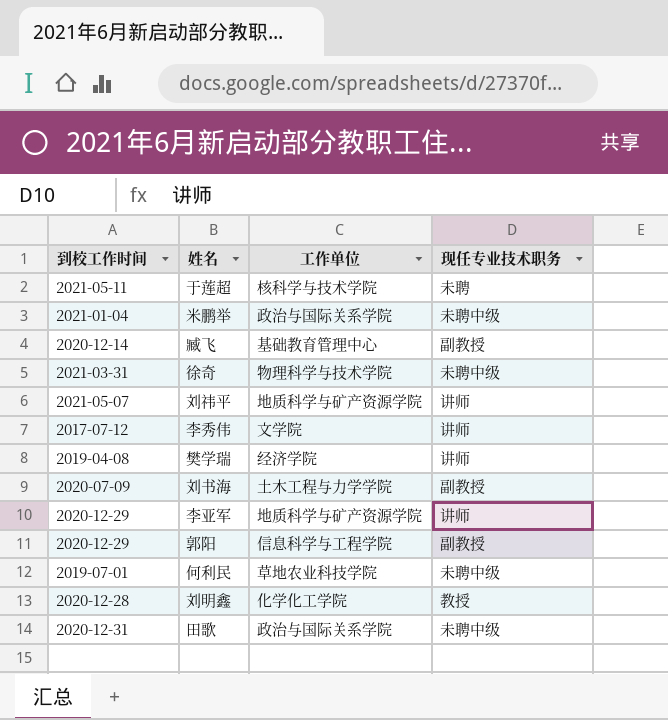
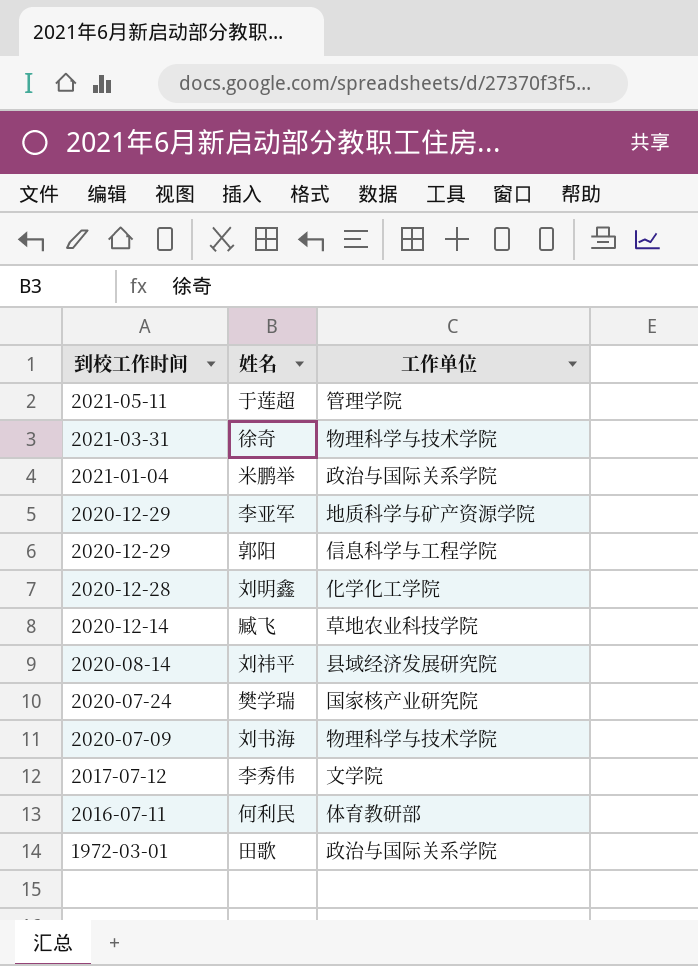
row order: none -> 到校工作时间 descending
column 现任专业技术职务 | position: 4 -> none
于莲超 | 工作单位: 核科学与技术学院 -> 管理学院
臧飞 | 工作单位: 基础教育管理中心 -> 草地农业科技学院
刘祎平 | 到校工作时间: 2021-05-07 -> 2020-08-14
刘祎平 | 工作单位: 地质科学与矿产资源学院 -> 县域经济发展研究院
樊学瑞 | 到校工作时间: 2019-04-08 -> 2020-07-24
樊学瑞 | 工作单位: 经济学院 -> 国家核产业研究院
刘书海 | 工作单位: 土木工程与力学学院 -> 物理科学与技术学院
何利民 | 到校工作时间: 2019-07-01 -> 2016-07-11
何利民 | 工作单位: 草地农业科技学院 -> 体育教研部
田歌 | 到校工作时间: 2020-12-31 -> 1972-03-01

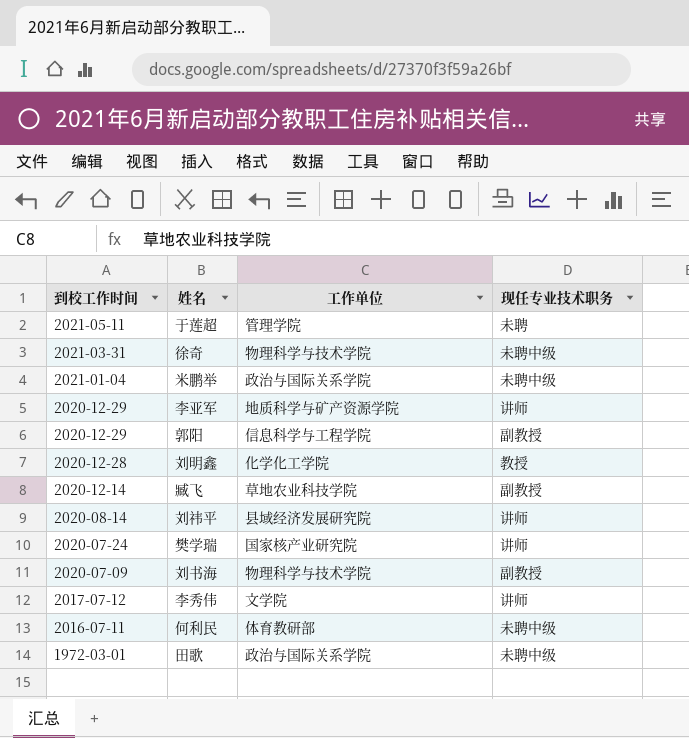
column 现任专业技术职务 | position: none -> 4

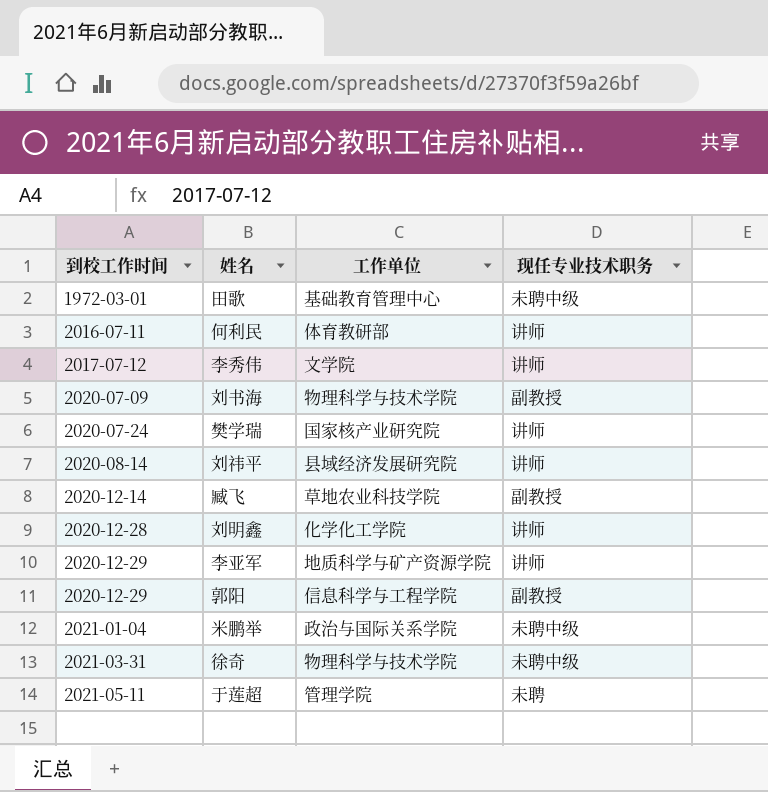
row order: 到校工作时间 descending -> 到校工作时间 ascending
田歌 | 工作单位: 政治与国际关系学院 -> 基础教育管理中心
何利民 | 现任专业技术职务: 未聘中级 -> 讲师
刘明鑫 | 现任专业技术职务: 教授 -> 讲师

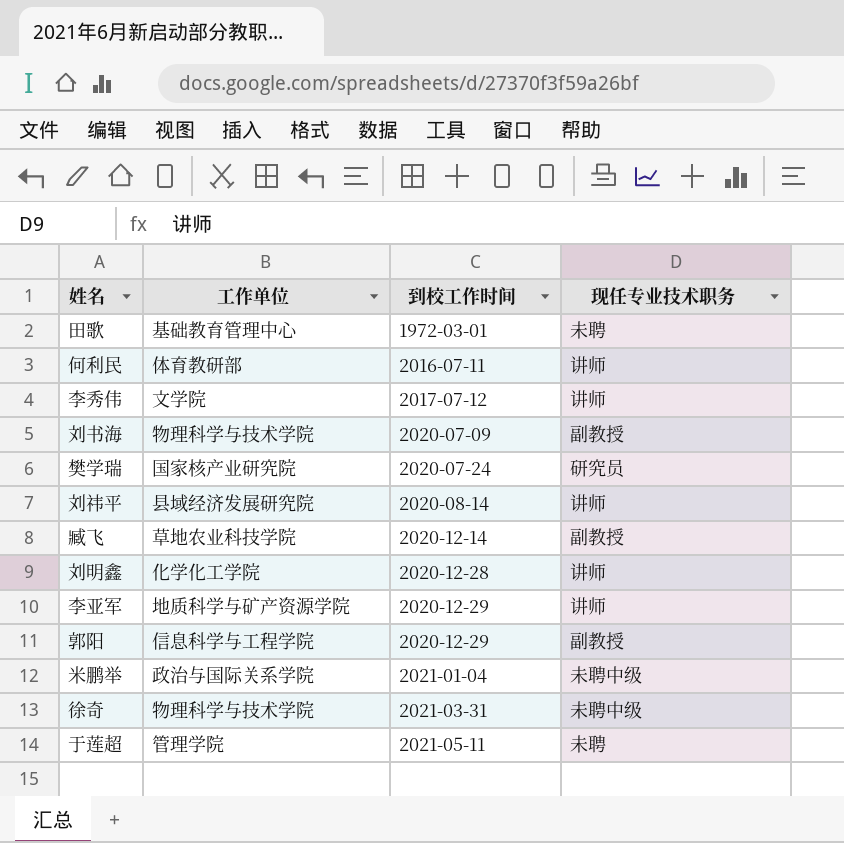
column 到校工作时间 | position: 1 -> 3
田歌 | 现任专业技术职务: 未聘中级 -> 未聘
樊学瑞 | 现任专业技术职务: 讲师 -> 研究员

